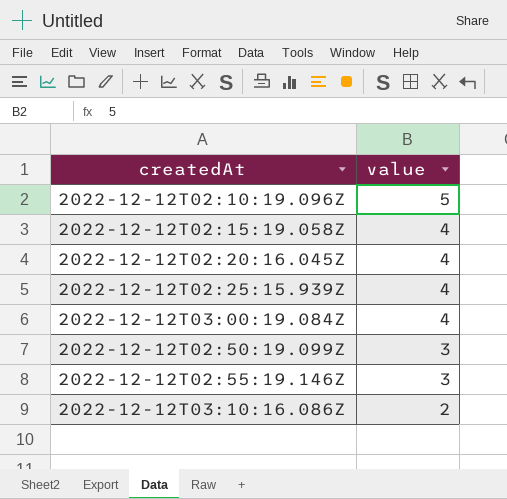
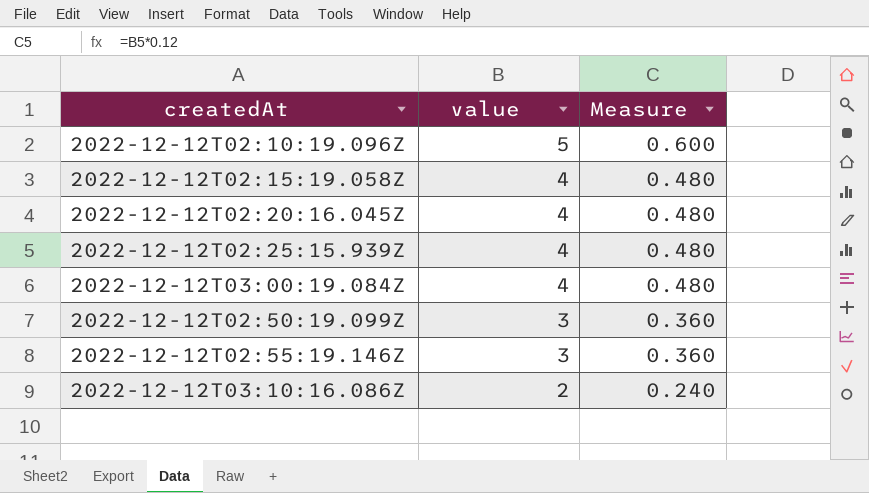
column Measure | formula: none -> [value] * 0.12

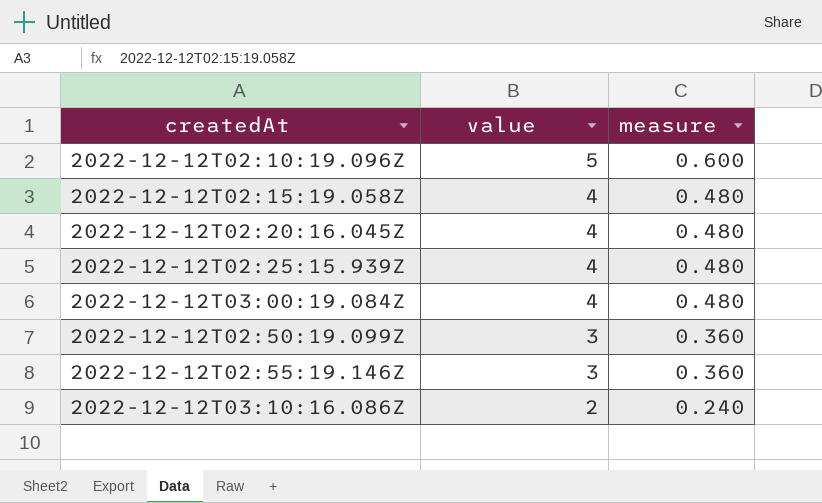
column name: Measure -> measure

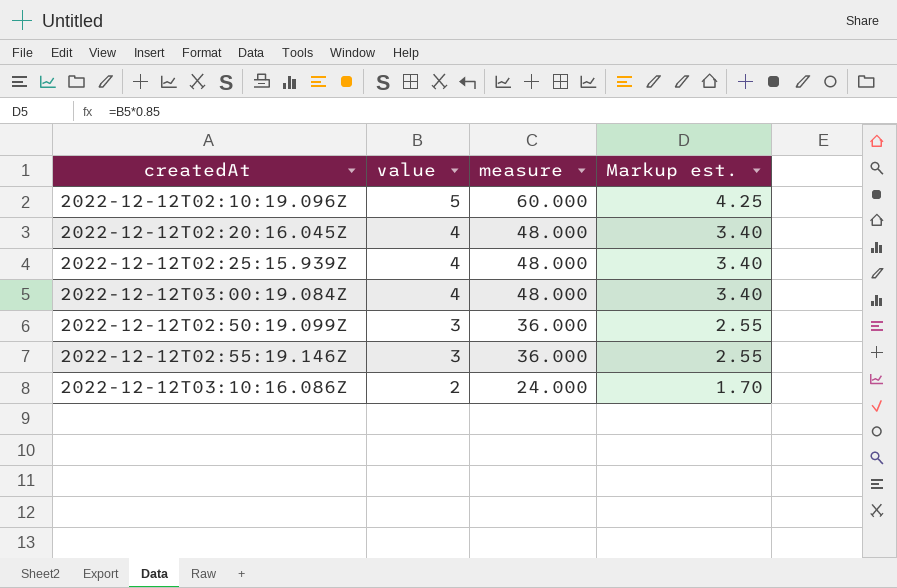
column measure | formula: [value] * 0.12 -> [value] * 12
column Markup est. | formula: none -> [value] * 0.85
row 2022-12-12T02:15:19.058Z: 4 | 0.480 -> none

